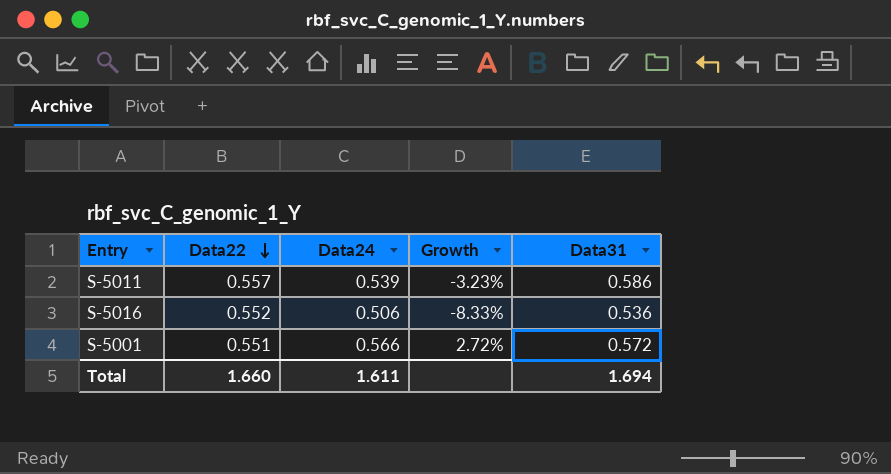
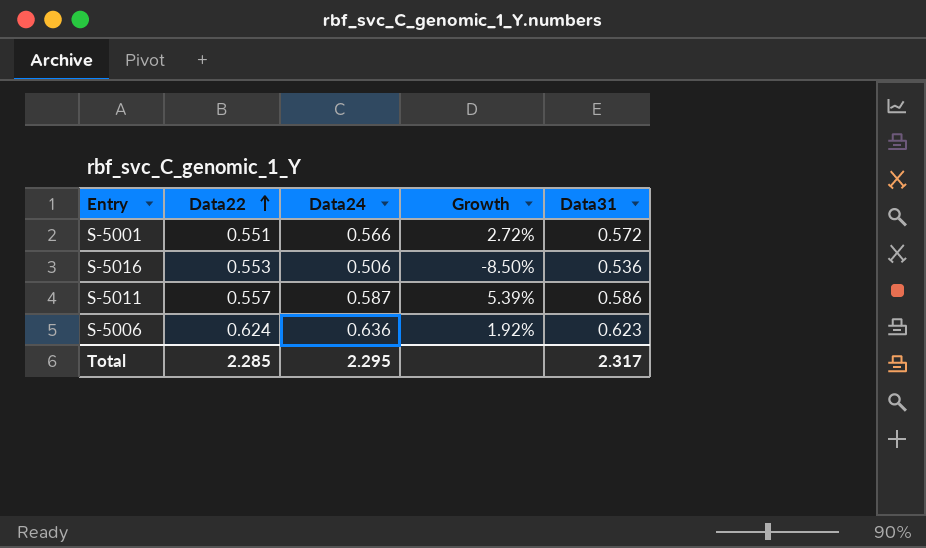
row order: Data22 descending -> Data22 ascending
S-5016 | Data22: 0.552 -> 0.553
S-5016 | Growth: -8.33% -> -8.50%
S-5011 | Data24: 0.539 -> 0.587
S-5011 | Growth: -3.23% -> 5.39%
row S-5006: none -> 0.624 | 0.636 | 1.92% | 0.623
Total | Data22: 1.660 -> 2.285
Total | Data24: 1.611 -> 2.295
Total | Data31: 1.694 -> 2.317

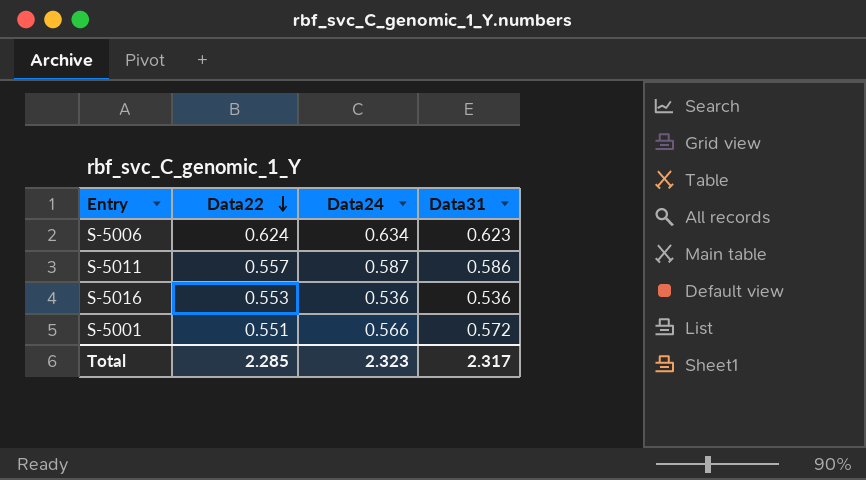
row order: Data22 ascending -> Data22 descending
column Growth | formula: ([Data24] - [Data22]) / [Data22] -> none
S-5006 | Data24: 0.636 -> 0.634
S-5016 | Data24: 0.506 -> 0.536
Total | Data24: 2.295 -> 2.323

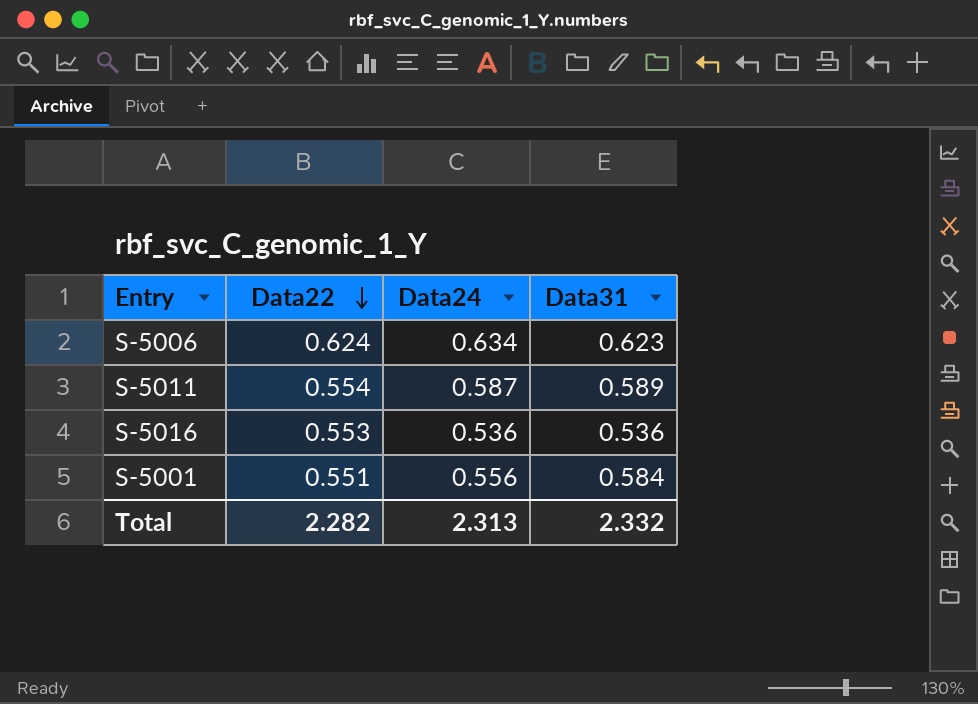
S-5011 | Data22: 0.557 -> 0.554
S-5011 | Data31: 0.586 -> 0.589
S-5001 | Data24: 0.566 -> 0.556
S-5001 | Data31: 0.572 -> 0.584
Total | Data22: 2.285 -> 2.282
Total | Data24: 2.323 -> 2.313
Total | Data31: 2.317 -> 2.332

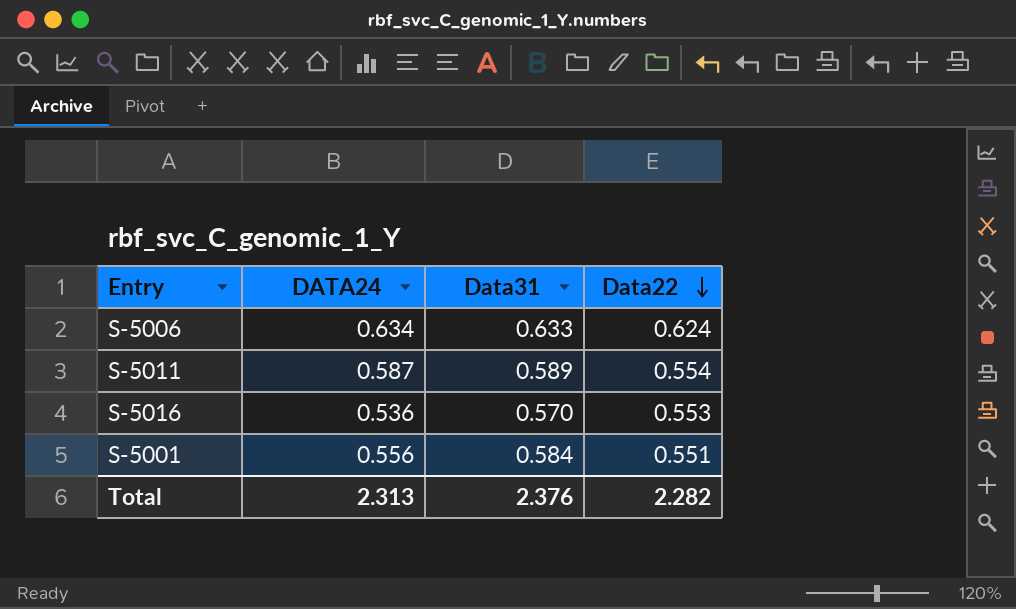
column name: Data24 -> DATA24
column Data22 | position: 2 -> 4
S-5006 | Data31: 0.623 -> 0.633
S-5016 | Data31: 0.536 -> 0.570
Total | Data31: 2.332 -> 2.376

